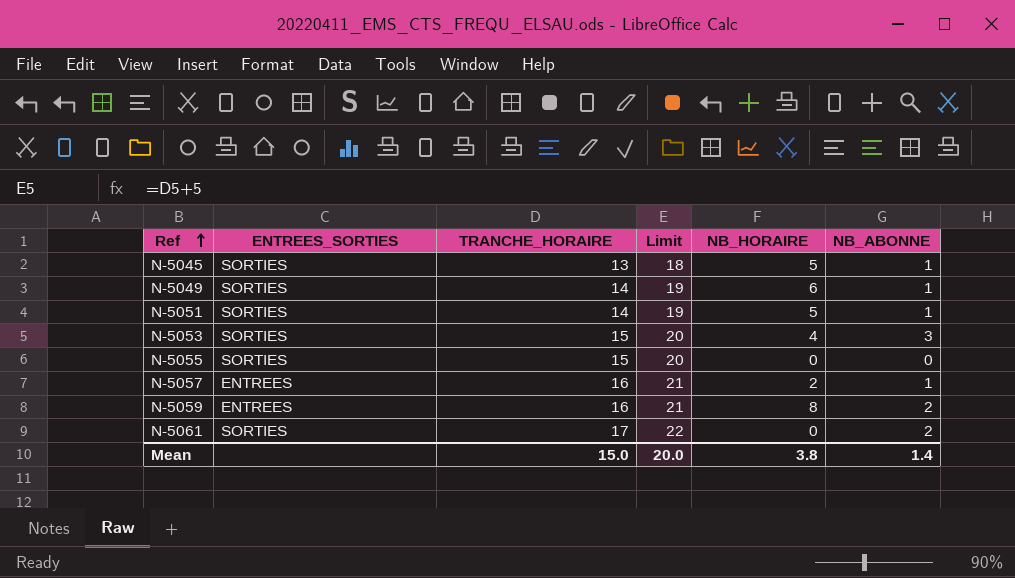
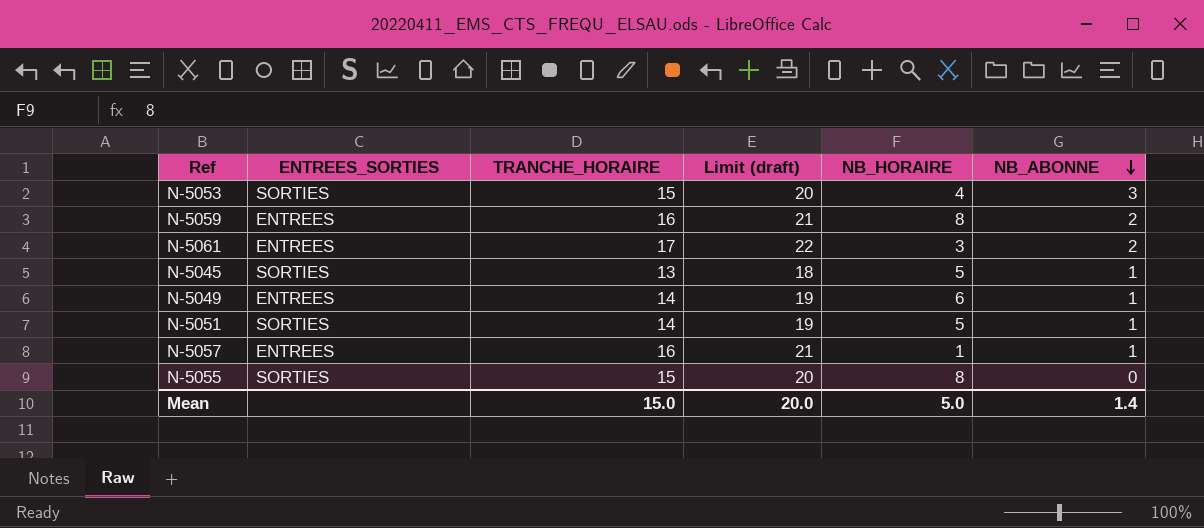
row order: Ref ascending -> NB_ABONNE descending
column name: Limit -> Limit (draft)
N-5061 | ENTREES_SORTIES: SORTIES -> ENTREES
N-5061 | NB_HORAIRE: 0 -> 3
N-5049 | ENTREES_SORTIES: SORTIES -> ENTREES
N-5057 | NB_HORAIRE: 2 -> 1
N-5055 | NB_HORAIRE: 0 -> 8
Mean | NB_HORAIRE: 3.8 -> 5.0

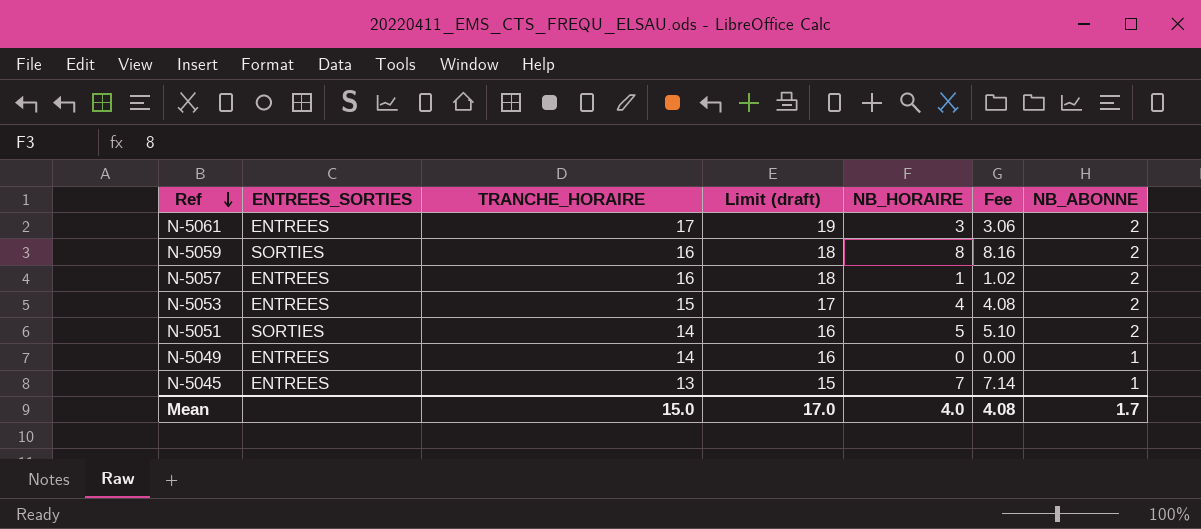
row order: NB_ABONNE descending -> Ref descending
column Limit (draft) | formula: [TRANCHE_HORAIRE] + 5 -> [TRANCHE_HORAIRE] + 2
column Fee | formula: none -> [NB_HORAIRE] * 1.02
row N-5055: SORTIES | 15 | 20 | 8 | 0 -> none
N-5059 | ENTREES_SORTIES: ENTREES -> SORTIES
N-5057 | NB_ABONNE: 1 -> 2
N-5053 | ENTREES_SORTIES: SORTIES -> ENTREES
N-5053 | NB_ABONNE: 3 -> 2
N-5051 | NB_ABONNE: 1 -> 2
N-5049 | NB_HORAIRE: 6 -> 0
N-5045 | ENTREES_SORTIES: SORTIES -> ENTREES
N-5045 | NB_HORAIRE: 5 -> 7
Mean | Limit (draft): 20.0 -> 17.0
Mean | NB_HORAIRE: 5.0 -> 4.0
Mean | NB_ABONNE: 1.4 -> 1.7

